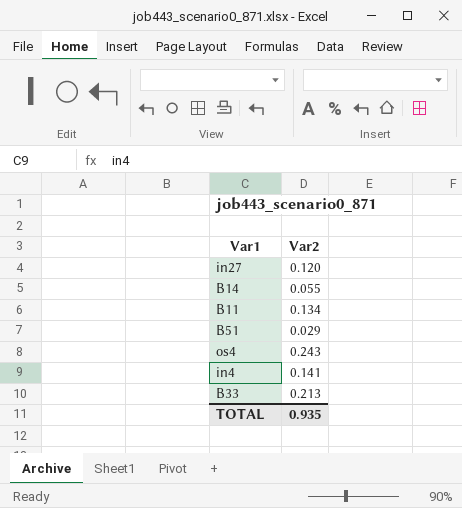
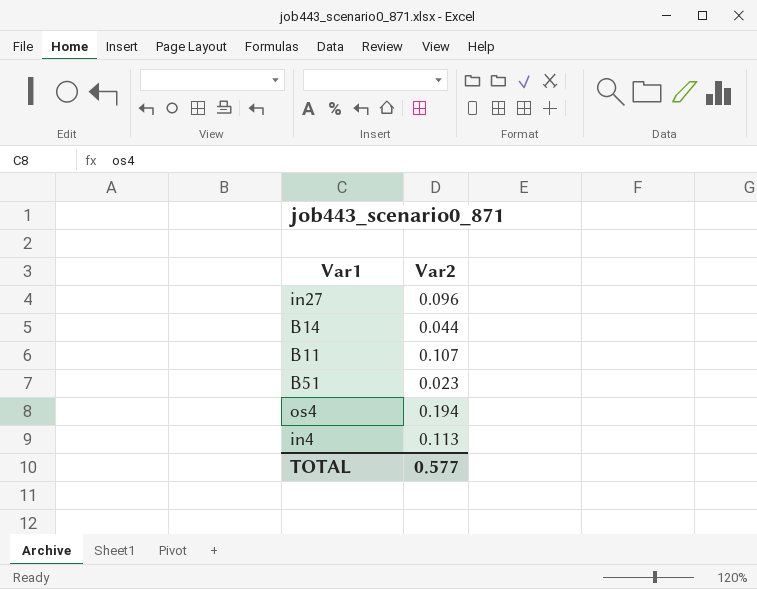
row B33: 0.213 -> none
in27 | Var2: 0.120 -> 0.096
B14 | Var2: 0.055 -> 0.044
B11 | Var2: 0.134 -> 0.107
B51 | Var2: 0.029 -> 0.023
os4 | Var2: 0.243 -> 0.194
in4 | Var2: 0.141 -> 0.113
TOTAL | Var2: 0.935 -> 0.577

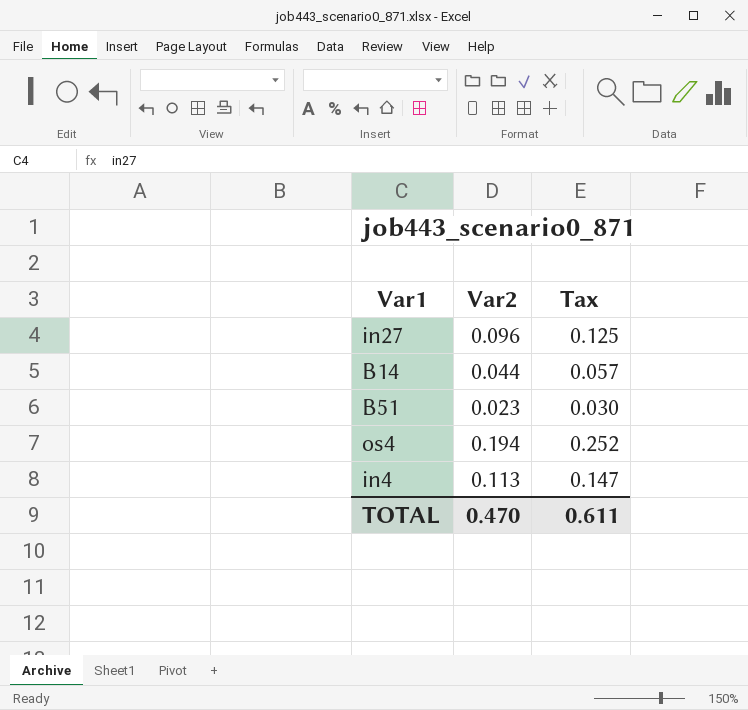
column Tax | formula: none -> [Var2] * 1.3
row B11: 0.107 -> none
TOTAL | Var2: 0.577 -> 0.470

